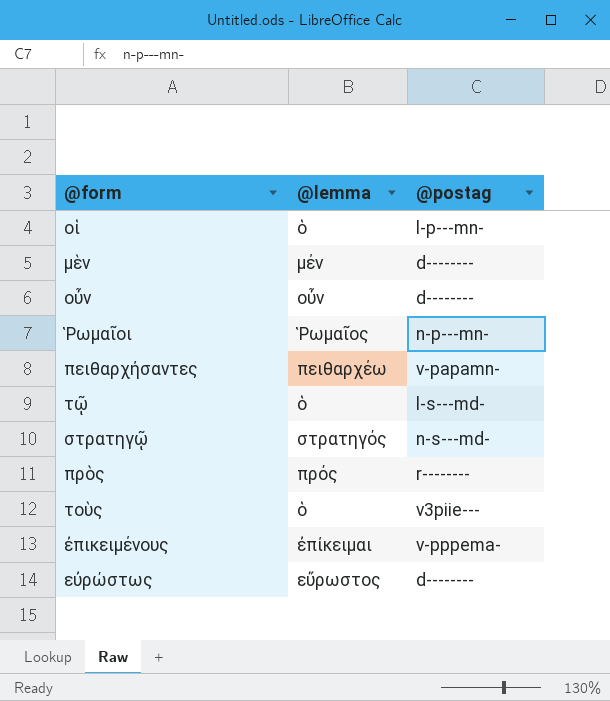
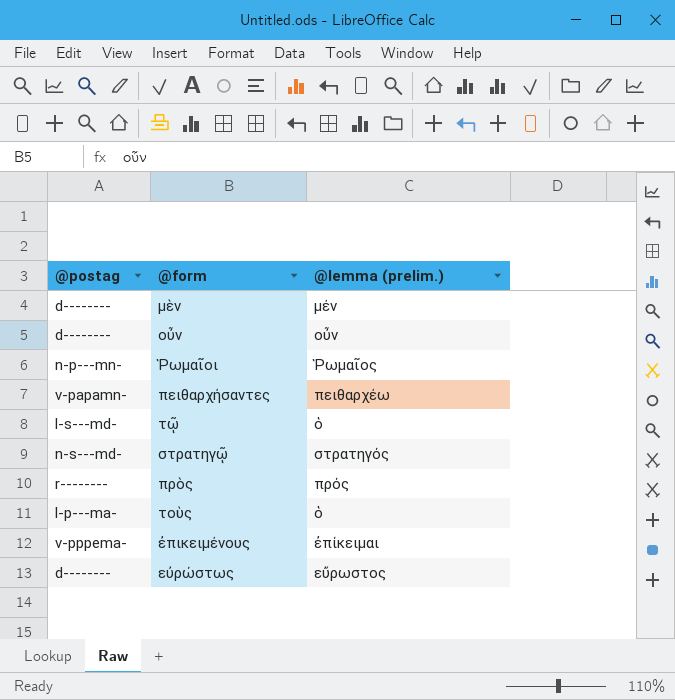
column @postag | position: 3 -> 1
column name: @lemma -> @lemma (prelim.)
row οἱ: ὁ | l-p---mn- -> none
τοὺς | @postag: v3piie--- -> l-p---ma-

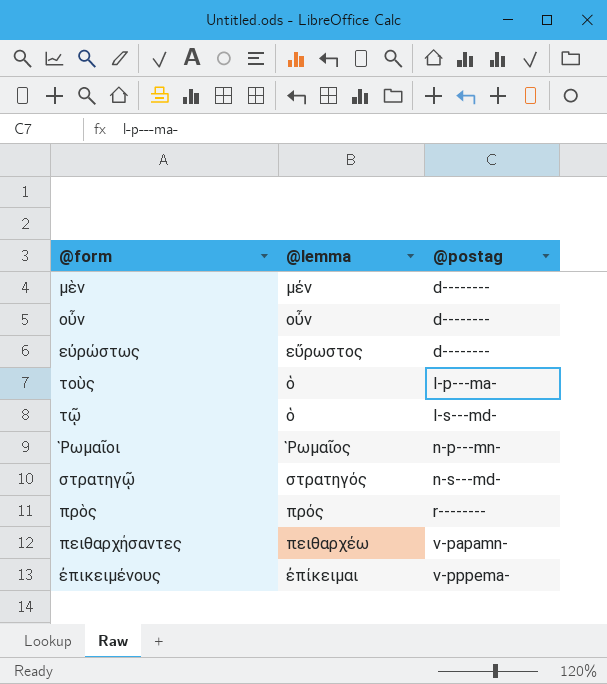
row order: none -> @postag ascending
column name: @lemma (prelim.) -> @lemma
column @postag | position: 1 -> 3

